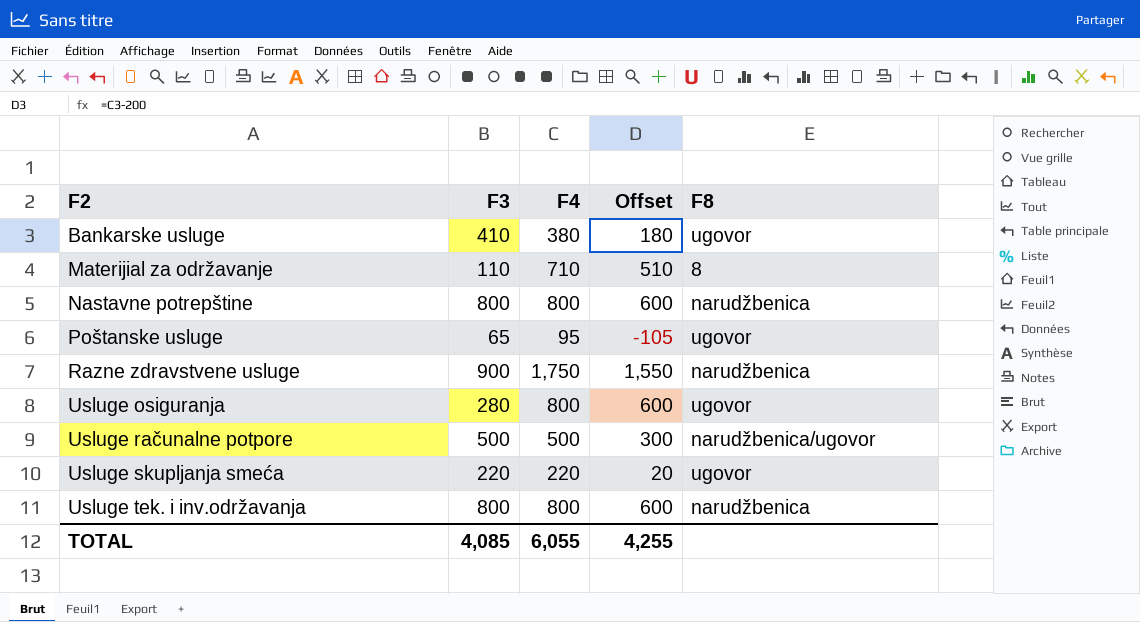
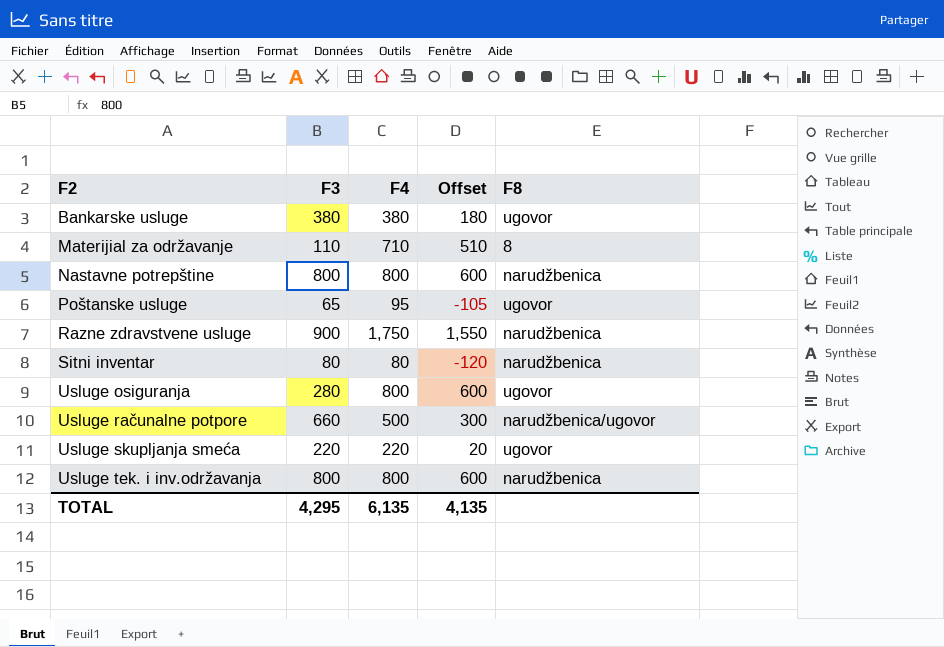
Bankarske usluge | F3: 410 -> 380
row Sitni inventar: none -> 80 | 80 | -120 | narudžbenica
Usluge računalne potpore | F3: 500 -> 660
TOTAL | F3: 4,085 -> 4,295
TOTAL | F4: 6,055 -> 6,135
TOTAL | Offset: 4,255 -> 4,135

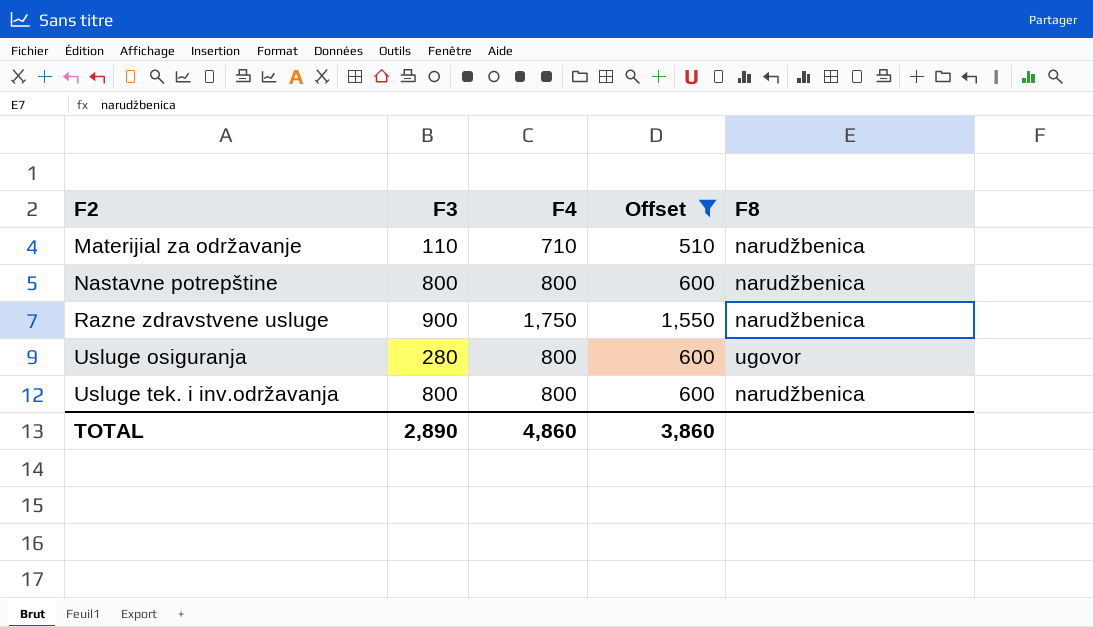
filter: none -> Offset >= 510
Materijial za održavanje | F8: 8 -> narudžbenica
TOTAL | F3: 4,295 -> 2,890
TOTAL | F4: 6,135 -> 4,860
TOTAL | Offset: 4,135 -> 3,860

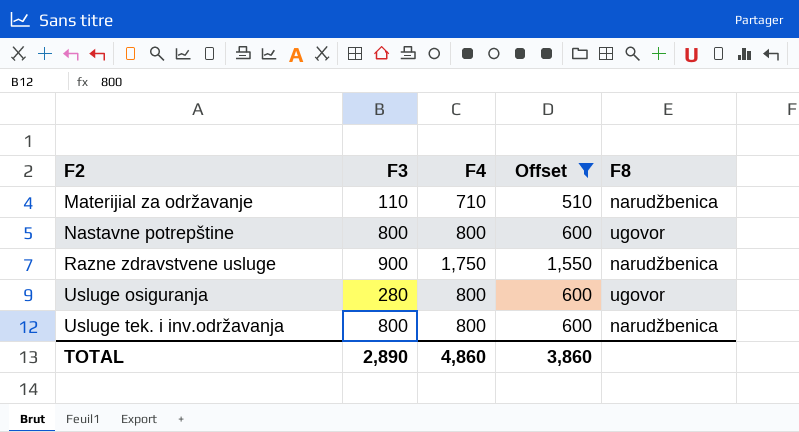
Nastavne potrepštine | F8: narudžbenica -> ugovor

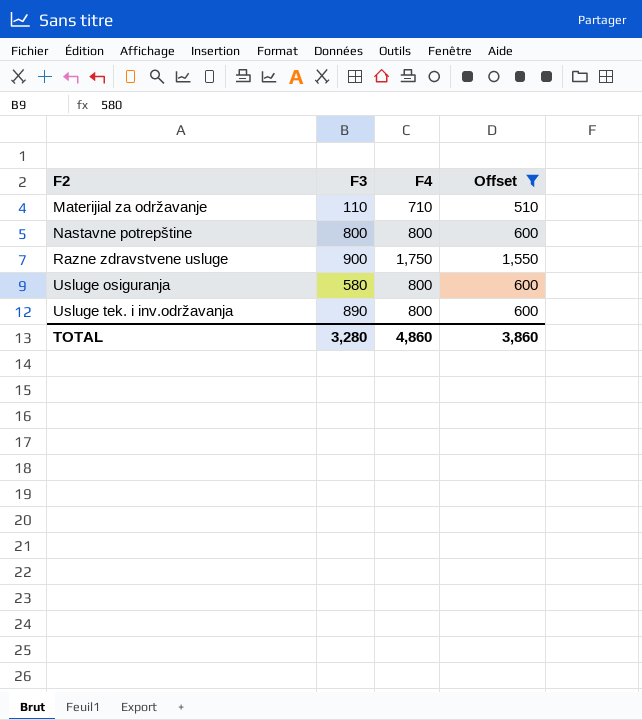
column F8 | position: 5 -> none
Usluge osiguranja | F3: 280 -> 580
Usluge tek. i inv.održavanja | F3: 800 -> 890
TOTAL | F3: 2,890 -> 3,280

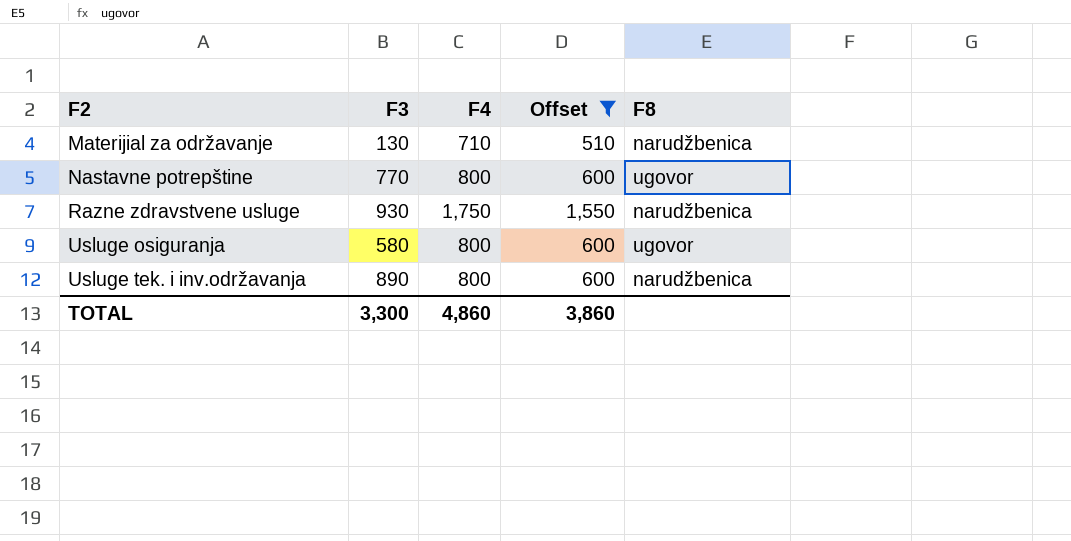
column F8 | position: none -> 5
Materijial za održavanje | F3: 110 -> 130
Nastavne potrepštine | F3: 800 -> 770
Razne zdravstvene usluge | F3: 900 -> 930
TOTAL | F3: 3,280 -> 3,300

